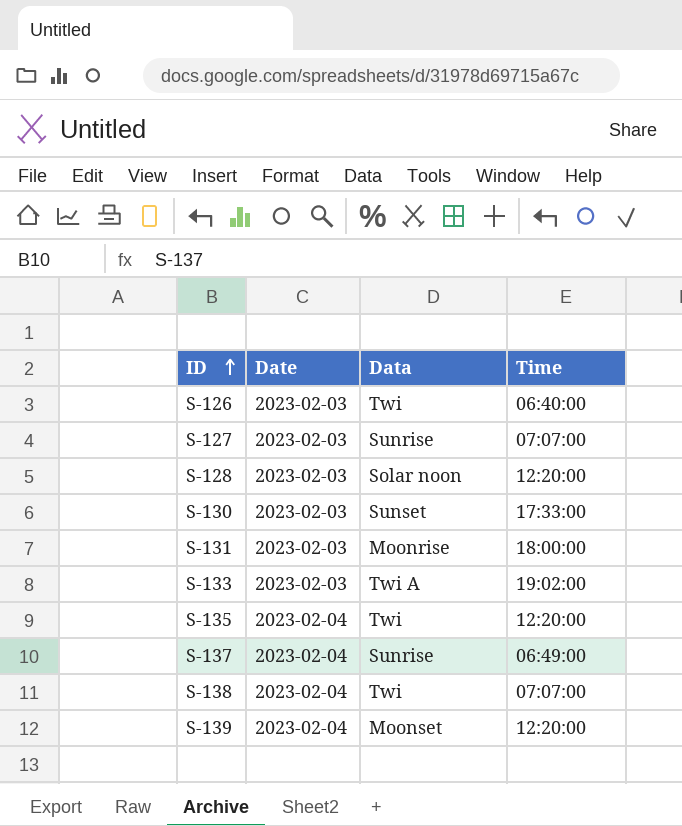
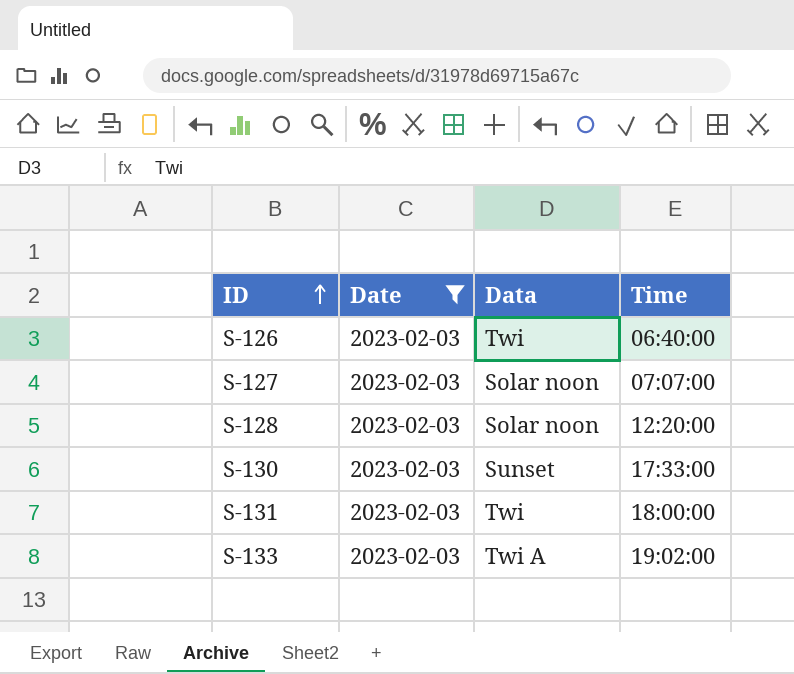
filter: none -> Date = 2023-02-03
S-127 | Data: Sunrise -> Solar noon
S-131 | Data: Moonrise -> Twi

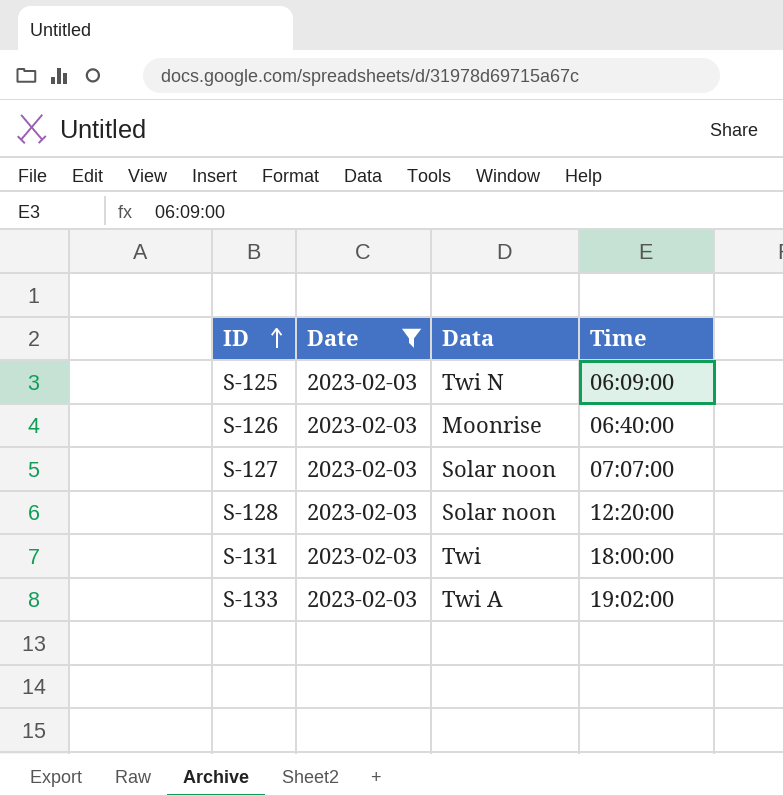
row S-130: 2023-02-03 | Sunset | 17:33:00 -> none
row S-125: none -> 2023-02-03 | Twi N | 06:09:00
S-126 | Data: Twi -> Moonrise

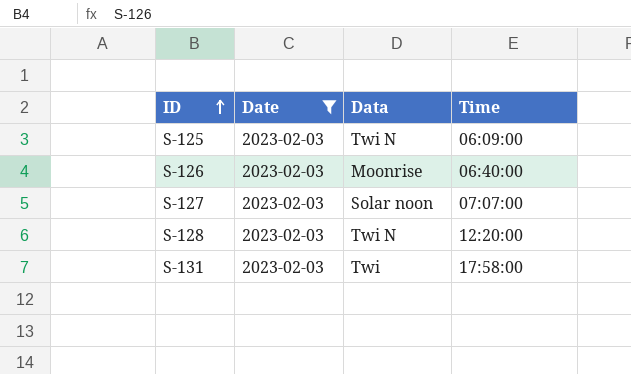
row S-133: 2023-02-03 | Twi A | 19:02:00 -> none
S-128 | Data: Solar noon -> Twi N
S-131 | Time: 18:00:00 -> 17:58:00

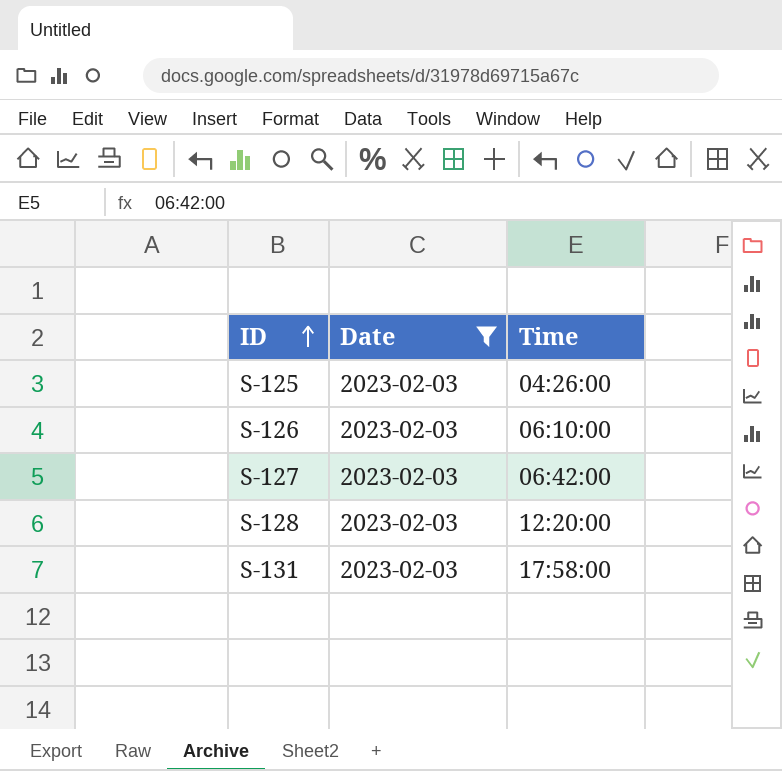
column Data | position: 3 -> none
S-125 | Time: 06:09:00 -> 04:26:00
S-126 | Time: 06:40:00 -> 06:10:00
S-127 | Time: 07:07:00 -> 06:42:00

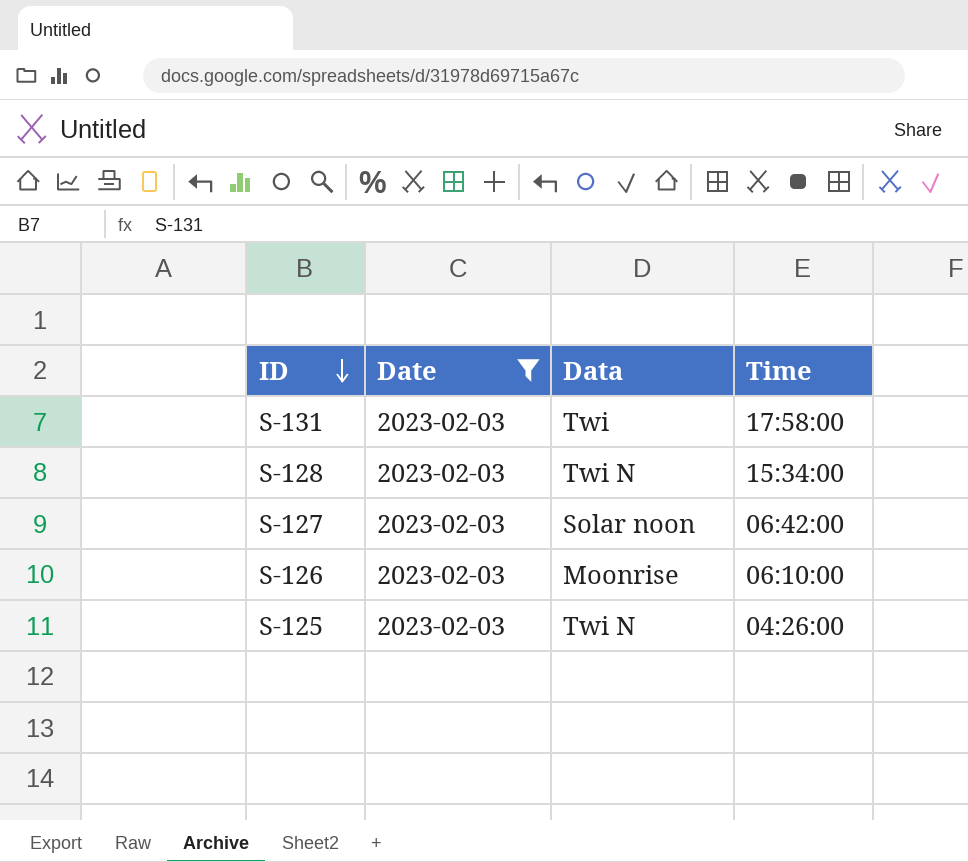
row order: ID ascending -> ID descending
column Data | position: none -> 3
S-128 | Time: 12:20:00 -> 15:34:00

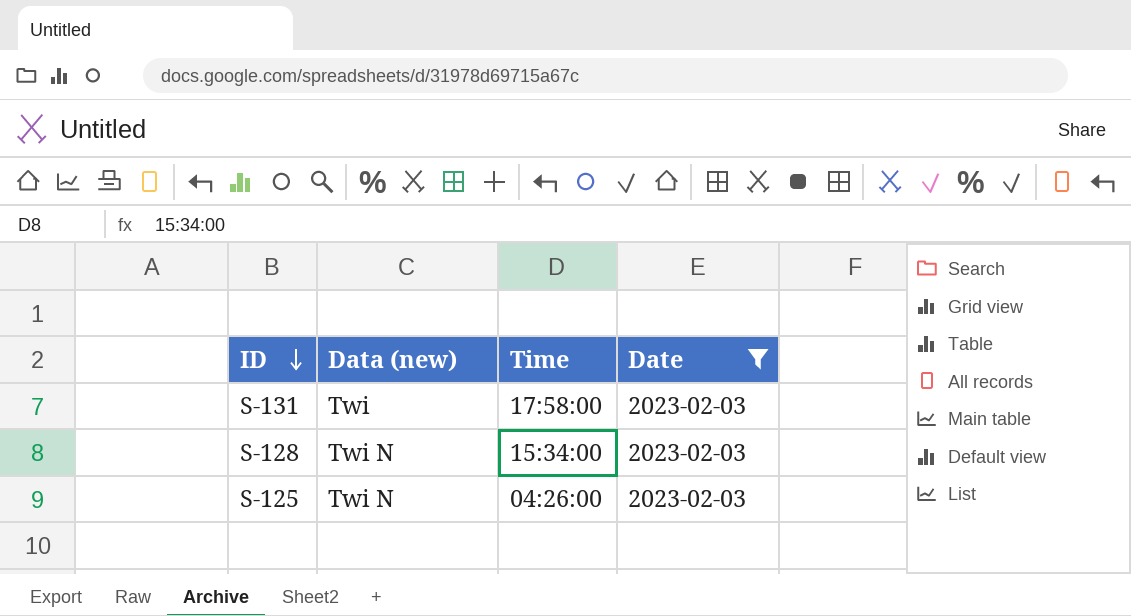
column name: Data -> Data (new)
column Date | position: 2 -> 4
row S-127: 2023-02-03 | Solar noon | 06:42:00 -> none
row S-126: 2023-02-03 | Moonrise | 06:10:00 -> none

